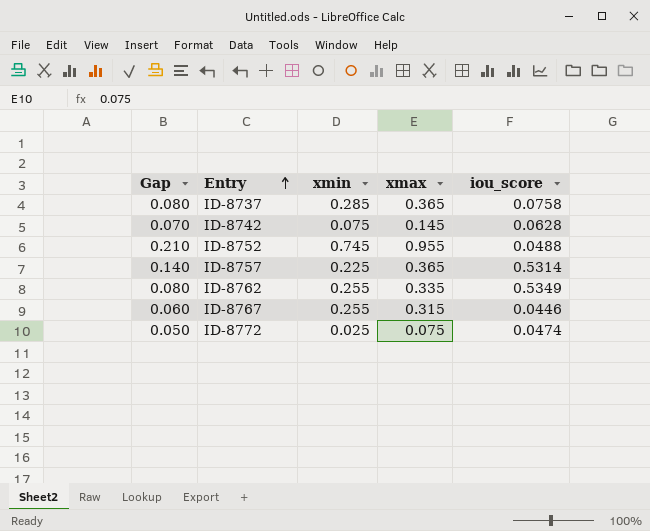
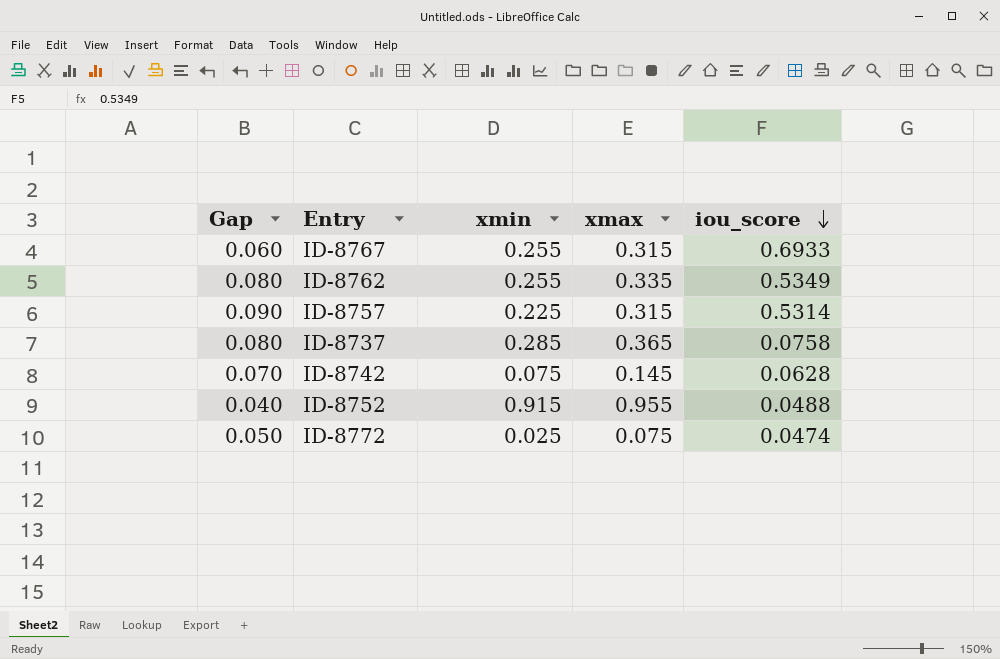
row order: Entry ascending -> iou_score descending
ID-8767 | iou_score: 0.0446 -> 0.6933
ID-8757 | Gap: 0.140 -> 0.090
ID-8757 | xmax: 0.365 -> 0.315
ID-8752 | Gap: 0.210 -> 0.040
ID-8752 | xmin: 0.745 -> 0.915

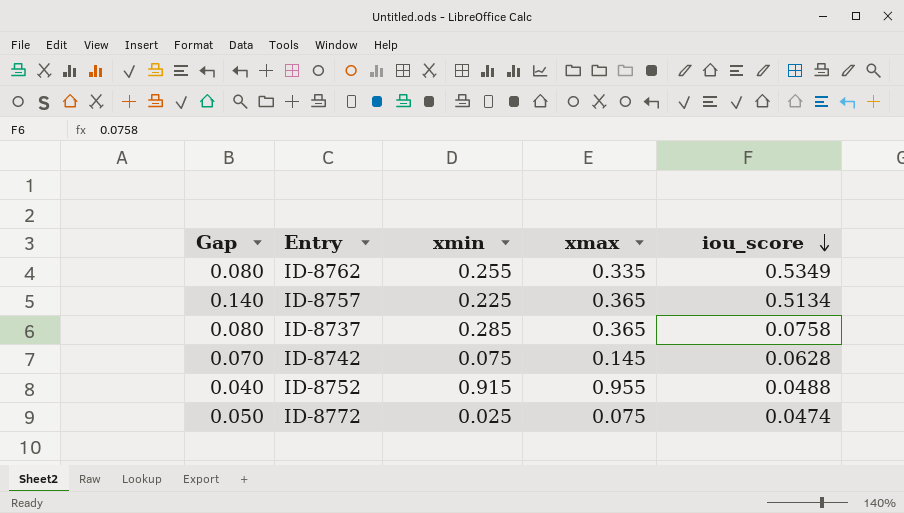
row ID-8767: 0.060 | 0.255 | 0.315 | 0.6933 -> none
ID-8757 | Gap: 0.090 -> 0.140
ID-8757 | xmax: 0.315 -> 0.365
ID-8757 | iou_score: 0.5314 -> 0.5134

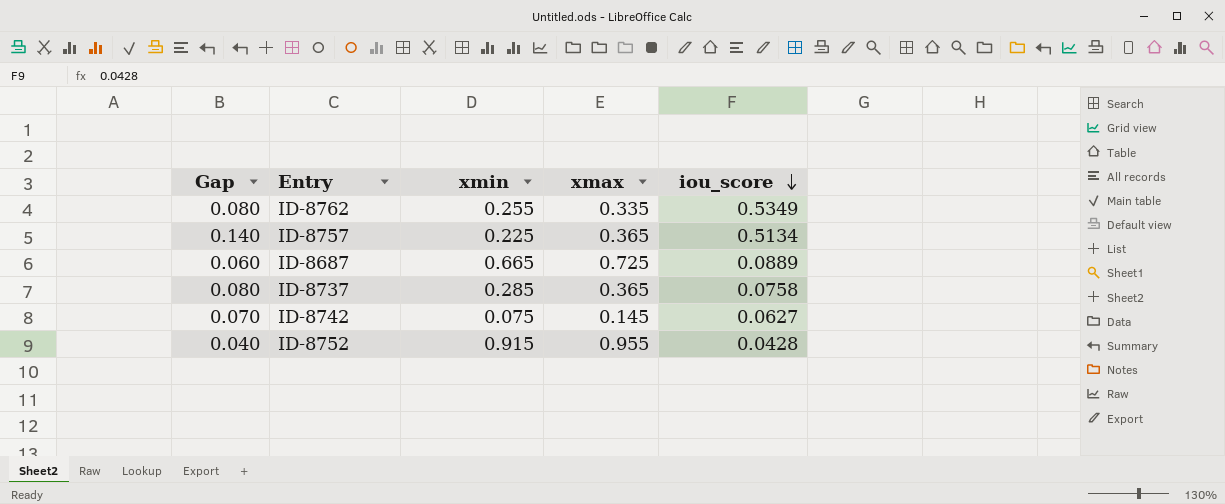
row ID-8772: 0.050 | 0.025 | 0.075 | 0.0474 -> none
row ID-8687: none -> 0.060 | 0.665 | 0.725 | 0.0889
ID-8742 | iou_score: 0.0628 -> 0.0627
ID-8752 | iou_score: 0.0488 -> 0.0428

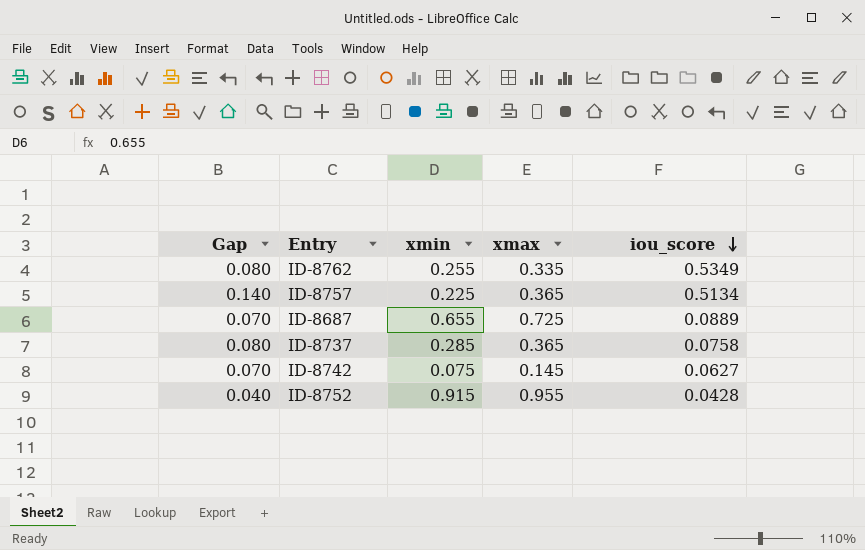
ID-8687 | Gap: 0.060 -> 0.070
ID-8687 | xmin: 0.665 -> 0.655

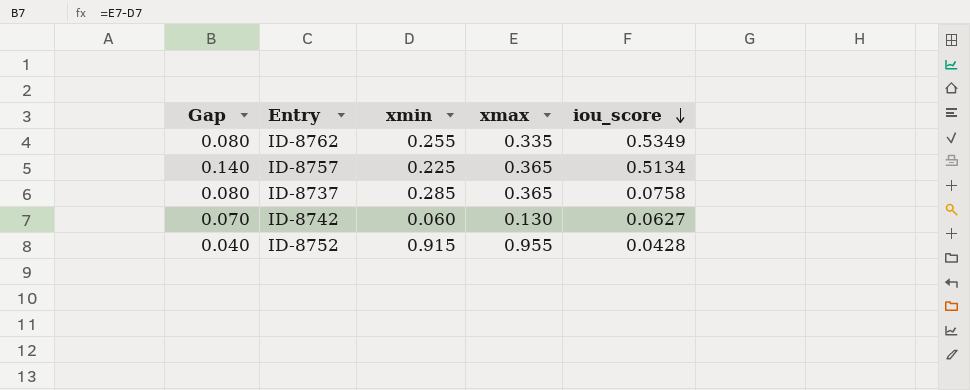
row ID-8687: 0.070 | 0.655 | 0.725 | 0.0889 -> none
ID-8742 | xmin: 0.075 -> 0.060
ID-8742 | xmax: 0.145 -> 0.130

